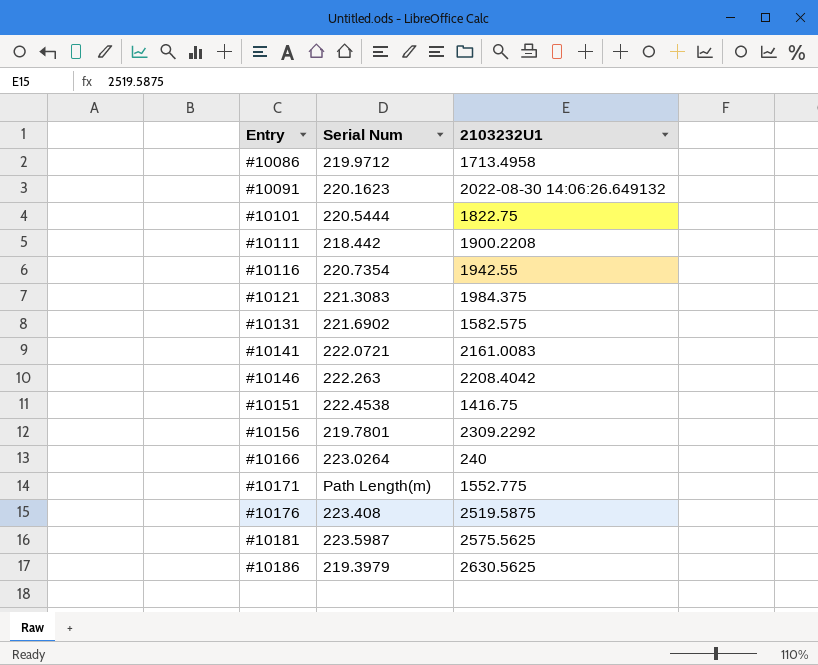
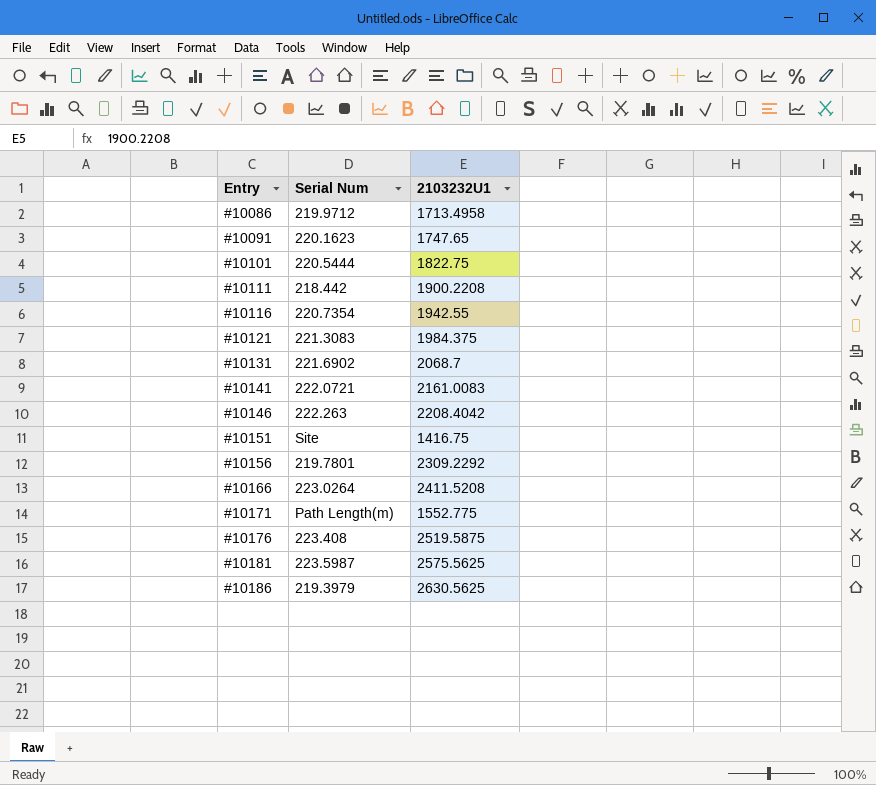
#10091 | 2103232U1: 2022-08-30 14:06:26.649132 -> 1747.65
#10131 | 2103232U1: 1582.575 -> 2068.7
#10151 | Serial Num: 222.4538 -> Site
#10166 | 2103232U1: 240 -> 2411.5208

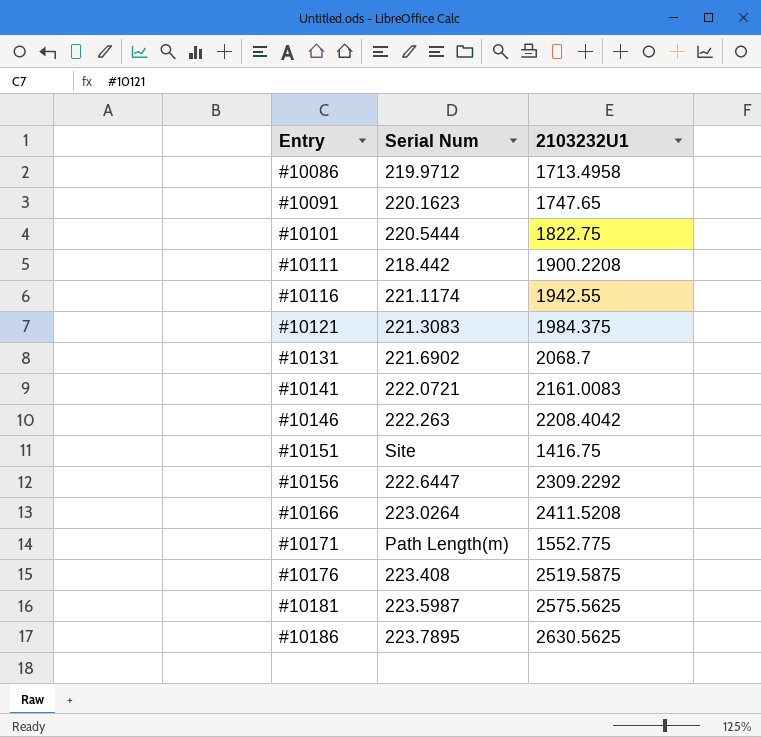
#10116 | Serial Num: 220.7354 -> 221.1174
#10156 | Serial Num: 219.7801 -> 222.6447
#10186 | Serial Num: 219.3979 -> 223.7895

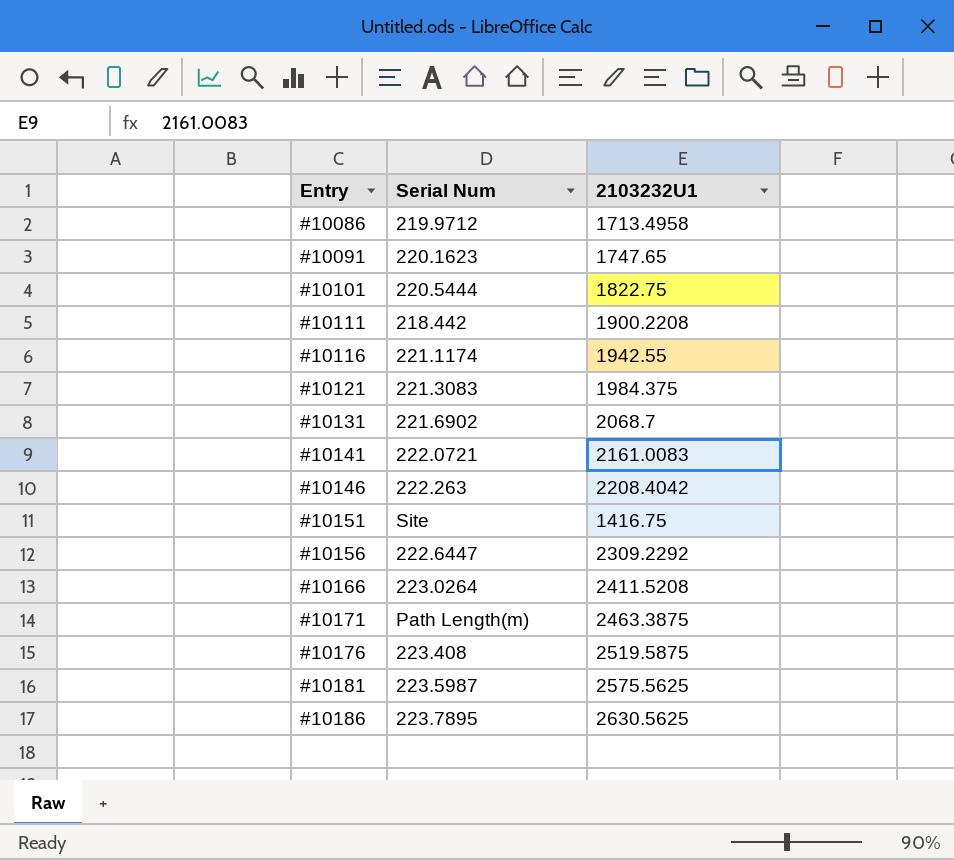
#10171 | 2103232U1: 1552.775 -> 2463.3875

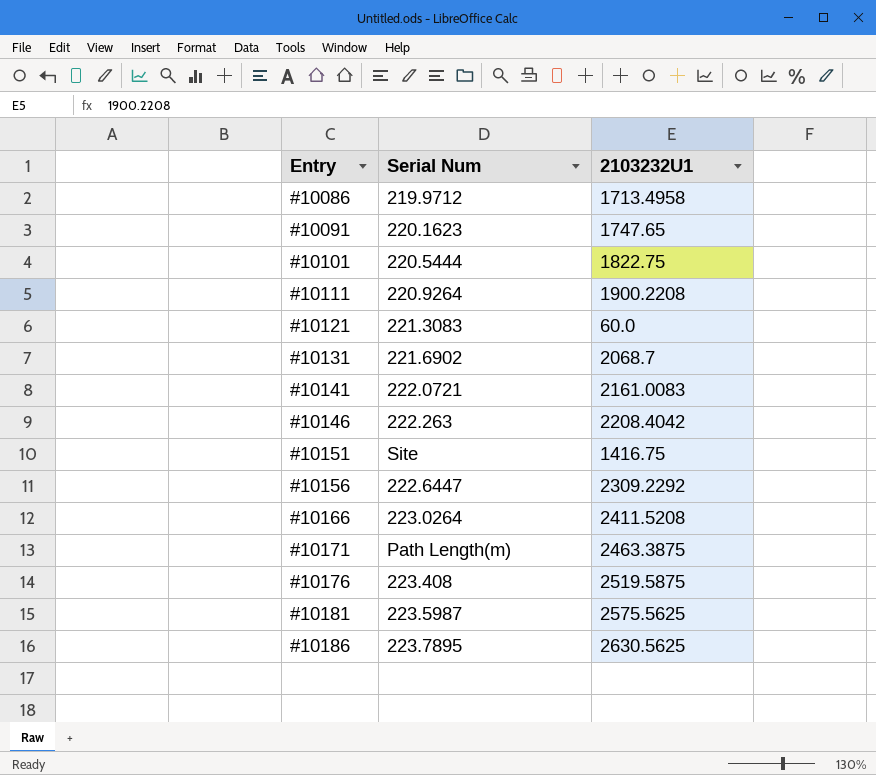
row #10116: 221.1174 | 1942.55 -> none
#10111 | Serial Num: 218.442 -> 220.9264
#10121 | 2103232U1: 1984.375 -> 60.0

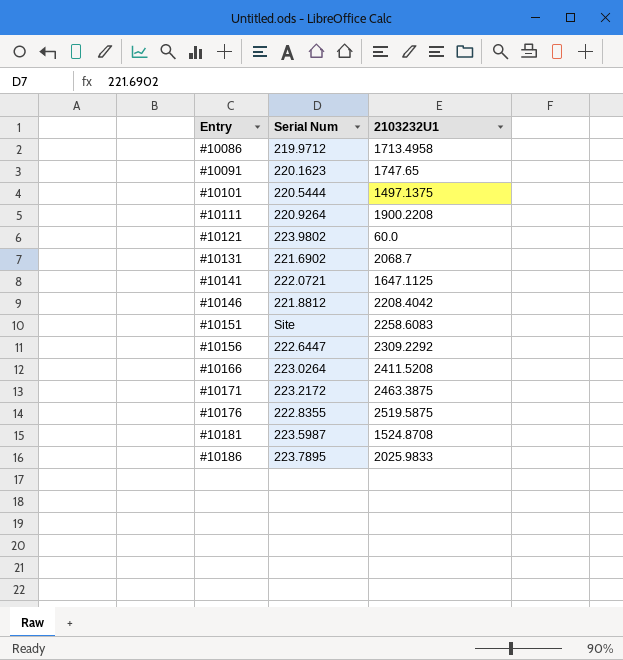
#10101 | 2103232U1: 1822.75 -> 1497.1375
#10121 | Serial Num: 221.3083 -> 223.9802
#10141 | 2103232U1: 2161.0083 -> 1647.1125
#10146 | Serial Num: 222.263 -> 221.8812
#10151 | 2103232U1: 1416.75 -> 2258.6083
#10171 | Serial Num: Path Length(m) -> 223.2172
#10176 | Serial Num: 223.408 -> 222.8355
#10181 | 2103232U1: 2575.5625 -> 1524.8708
#10186 | 2103232U1: 2630.5625 -> 2025.9833

